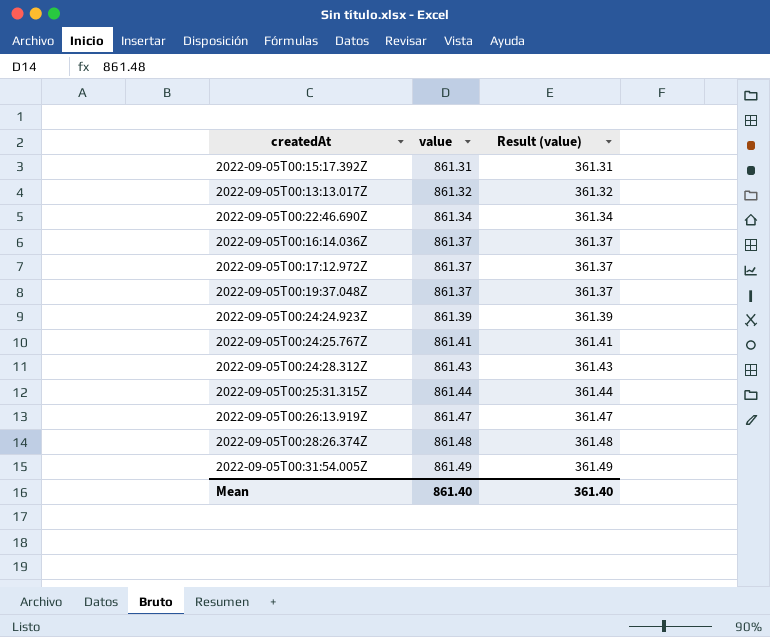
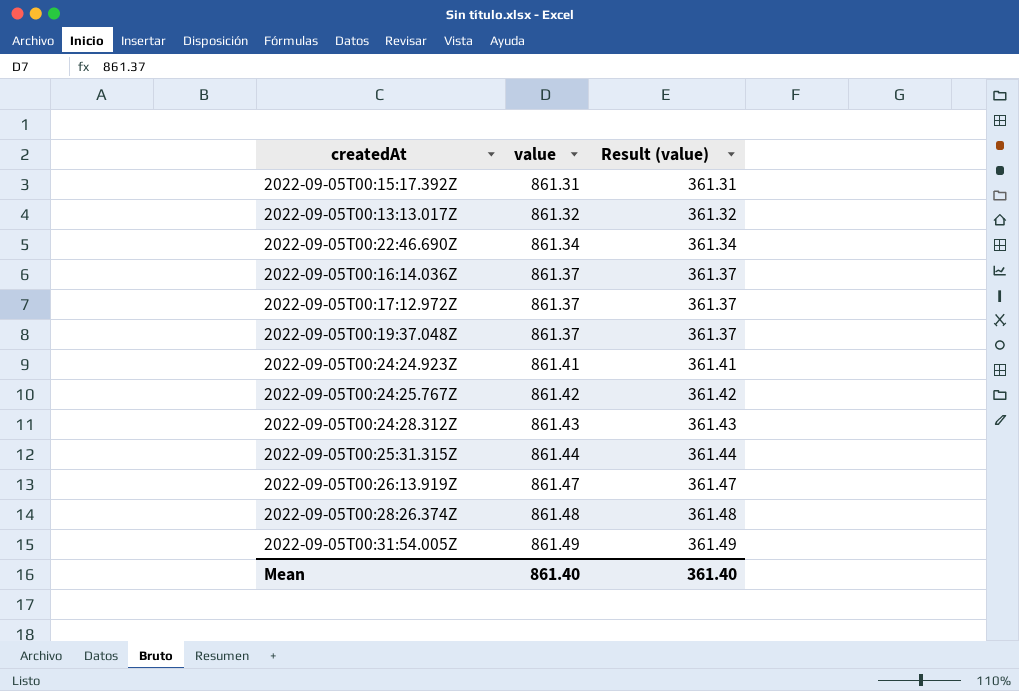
2022-09-05T00:24:24.923Z | value: 861.39 -> 861.41
2022-09-05T00:24:24.923Z | Result (value): 361.39 -> 361.41
2022-09-05T00:24:25.767Z | value: 861.41 -> 861.42
2022-09-05T00:24:25.767Z | Result (value): 361.41 -> 361.42

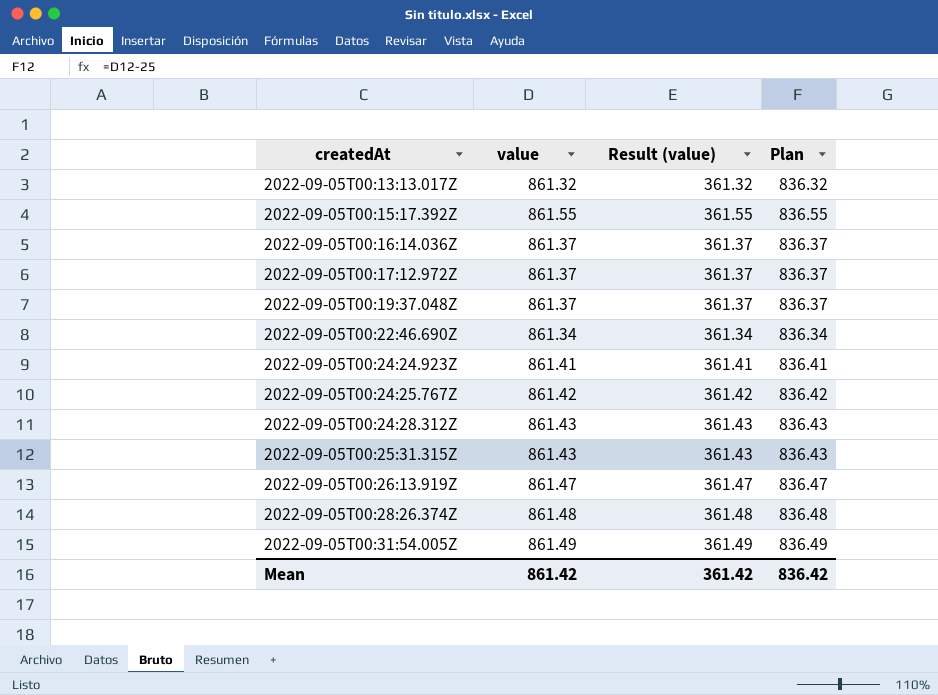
row order: value ascending -> createdAt ascending
column Plan | formula: none -> [value] - 25
2022-09-05T00:15:17.392Z | value: 861.31 -> 861.55
2022-09-05T00:15:17.392Z | Result (value): 361.31 -> 361.55
2022-09-05T00:25:31.315Z | value: 861.44 -> 861.43
2022-09-05T00:25:31.315Z | Result (value): 361.44 -> 361.43
Mean | value: 861.40 -> 861.42
Mean | Result (value): 361.40 -> 361.42

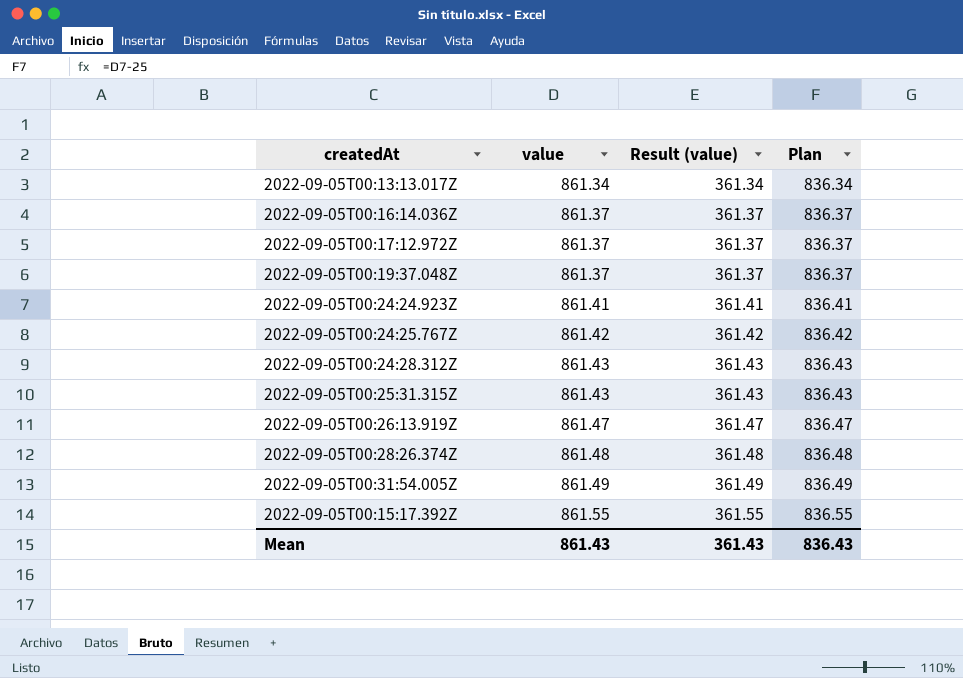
row order: createdAt ascending -> value ascending
row 2022-09-05T00:22:46.690Z: 861.34 | 361.34 | 836.34 -> none
2022-09-05T00:13:13.017Z | value: 861.32 -> 861.34
2022-09-05T00:13:13.017Z | Result (value): 361.32 -> 361.34
2022-09-05T00:13:13.017Z | Plan: 836.32 -> 836.34
Mean | value: 861.42 -> 861.43
Mean | Result (value): 361.42 -> 361.43
Mean | Plan: 836.42 -> 836.43

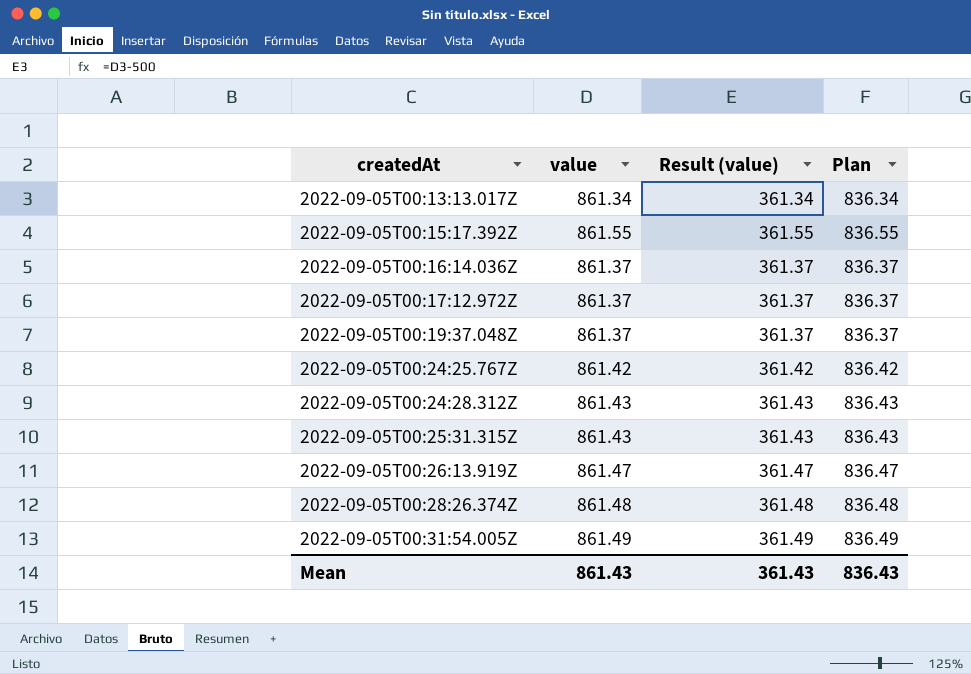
row order: value ascending -> createdAt ascending
row 2022-09-05T00:24:24.923Z: 861.41 | 361.41 | 836.41 -> none

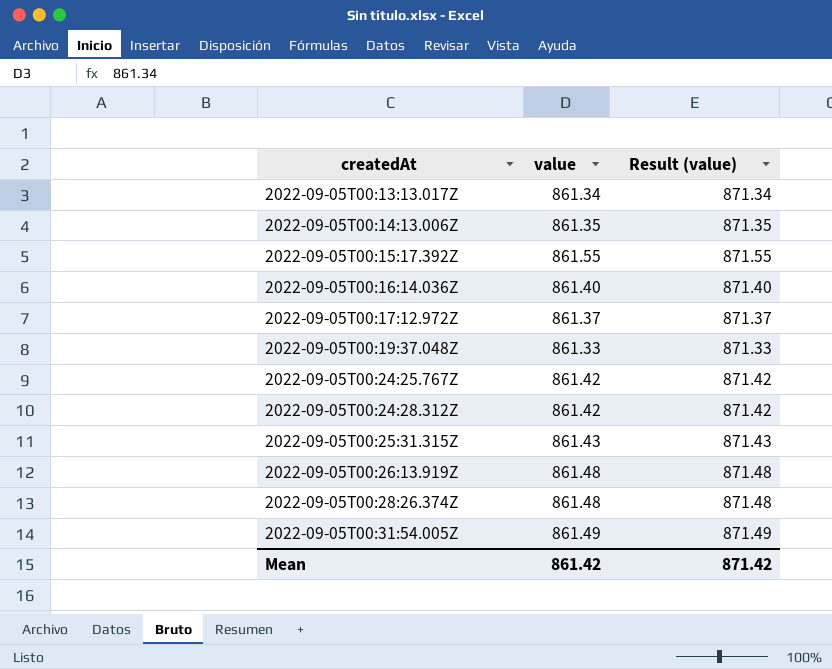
column Plan | formula: [value] - 25 -> none
column Result (value) | formula: [value] - 500 -> [value] + 10
row 2022-09-05T00:14:13.006Z: none -> 861.35 | 871.35
2022-09-05T00:16:14.036Z | value: 861.37 -> 861.40
2022-09-05T00:19:37.048Z | value: 861.37 -> 861.33
2022-09-05T00:24:28.312Z | value: 861.43 -> 861.42
2022-09-05T00:26:13.919Z | value: 861.47 -> 861.48
Mean | value: 861.43 -> 861.42
Mean | Result (value): 361.43 -> 871.42

